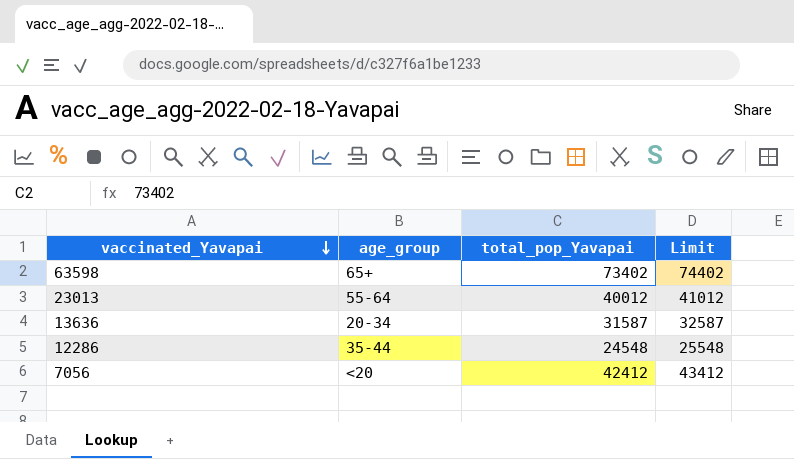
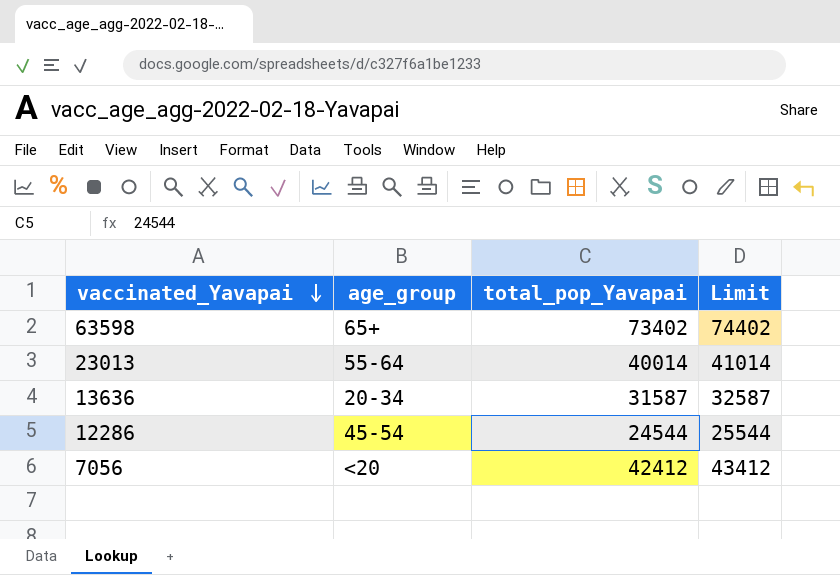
23013 | total_pop_Yavapai: 40012 -> 40014
23013 | Limit: 41012 -> 41014
12286 | age_group: 35-44 -> 45-54
12286 | total_pop_Yavapai: 24548 -> 24544
12286 | Limit: 25548 -> 25544

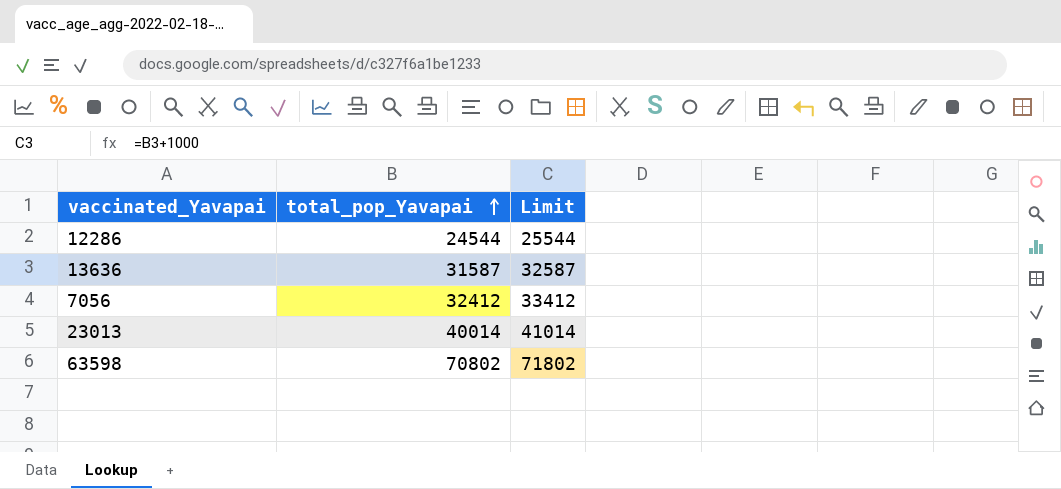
row order: vaccinated_Yavapai descending -> total_pop_Yavapai ascending
column age_group | position: 2 -> none
7056 | total_pop_Yavapai: 42412 -> 32412
7056 | Limit: 43412 -> 33412
63598 | total_pop_Yavapai: 73402 -> 70802
63598 | Limit: 74402 -> 71802

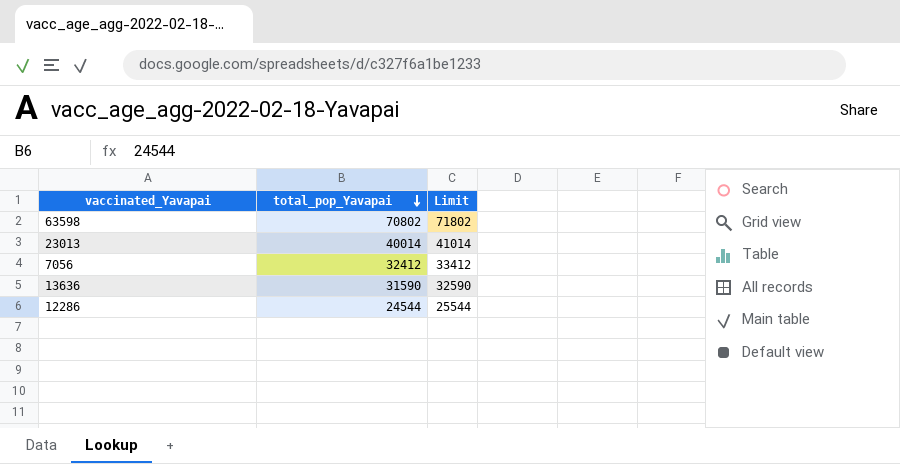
row order: total_pop_Yavapai ascending -> total_pop_Yavapai descending
13636 | total_pop_Yavapai: 31587 -> 31590
13636 | Limit: 32587 -> 32590

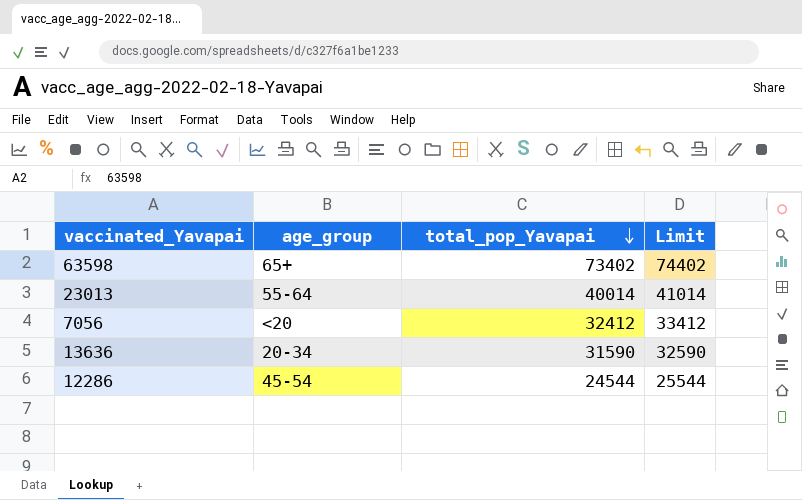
column age_group | position: none -> 2
63598 | total_pop_Yavapai: 70802 -> 73402
63598 | Limit: 71802 -> 74402

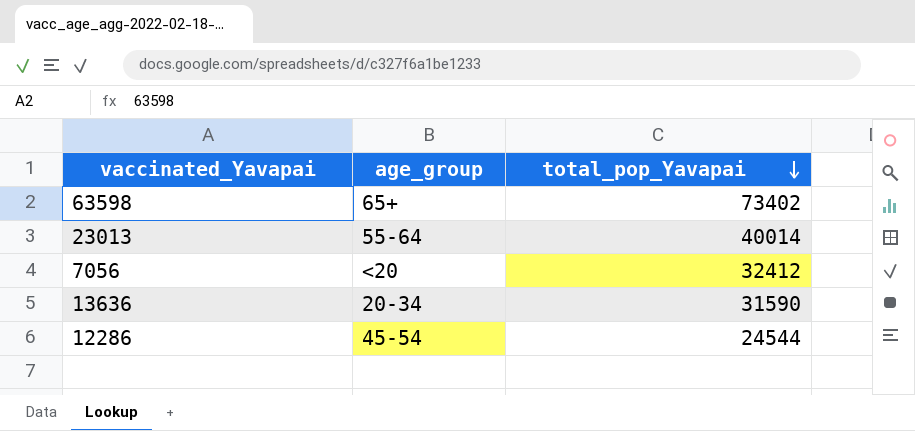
column Limit | formula: [total_pop_Yavapai] + 1000 -> none

